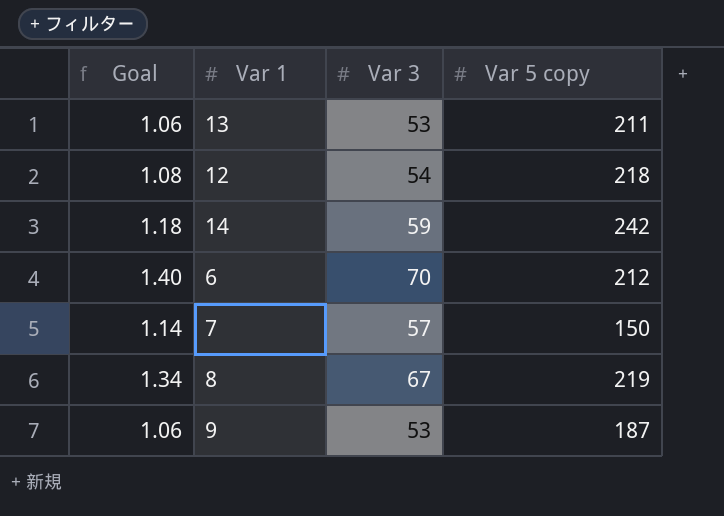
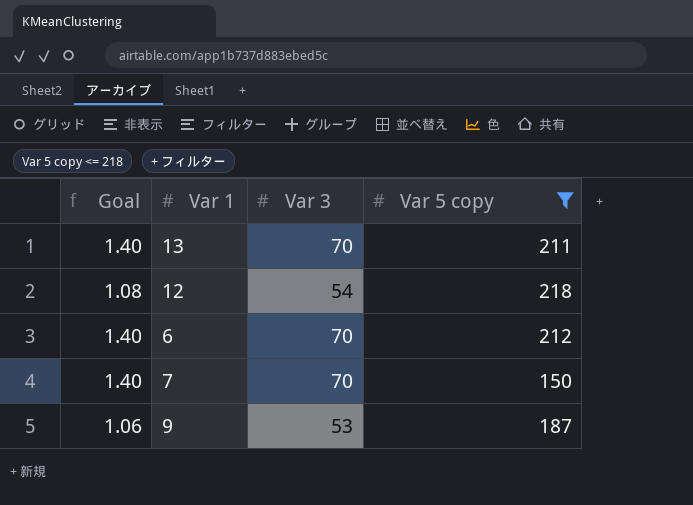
filter: none -> Var 5 copy <= 218
13 | Goal: 1.06 -> 1.40
13 | Var 3: 53 -> 70
7 | Goal: 1.14 -> 1.40
7 | Var 3: 57 -> 70

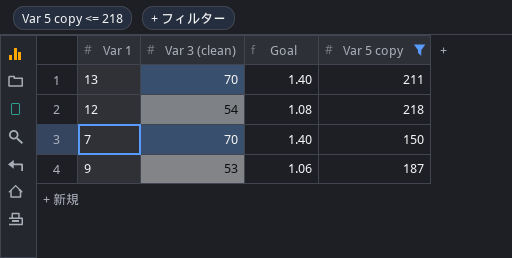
column name: Var 3 -> Var 3 (clean)
column Goal | position: 1 -> 3
row 6: 1.40 | 70 | 212 -> none

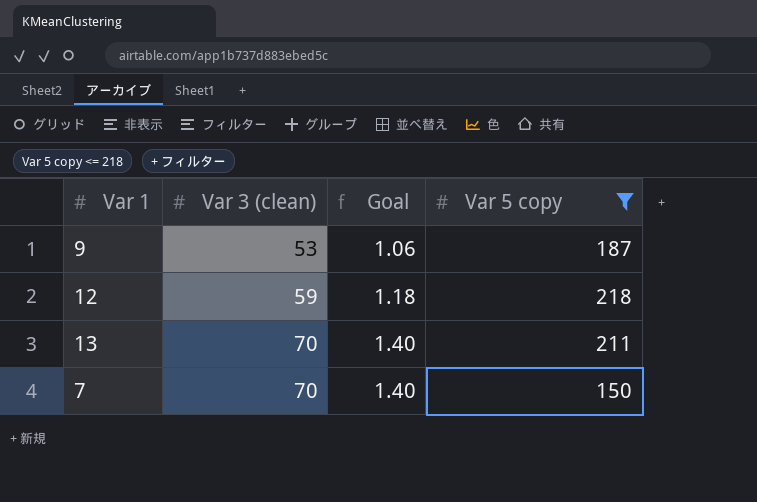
row order: none -> Var 3 (clean) ascending
12 | Var 3 (clean): 54 -> 59
12 | Goal: 1.08 -> 1.18

